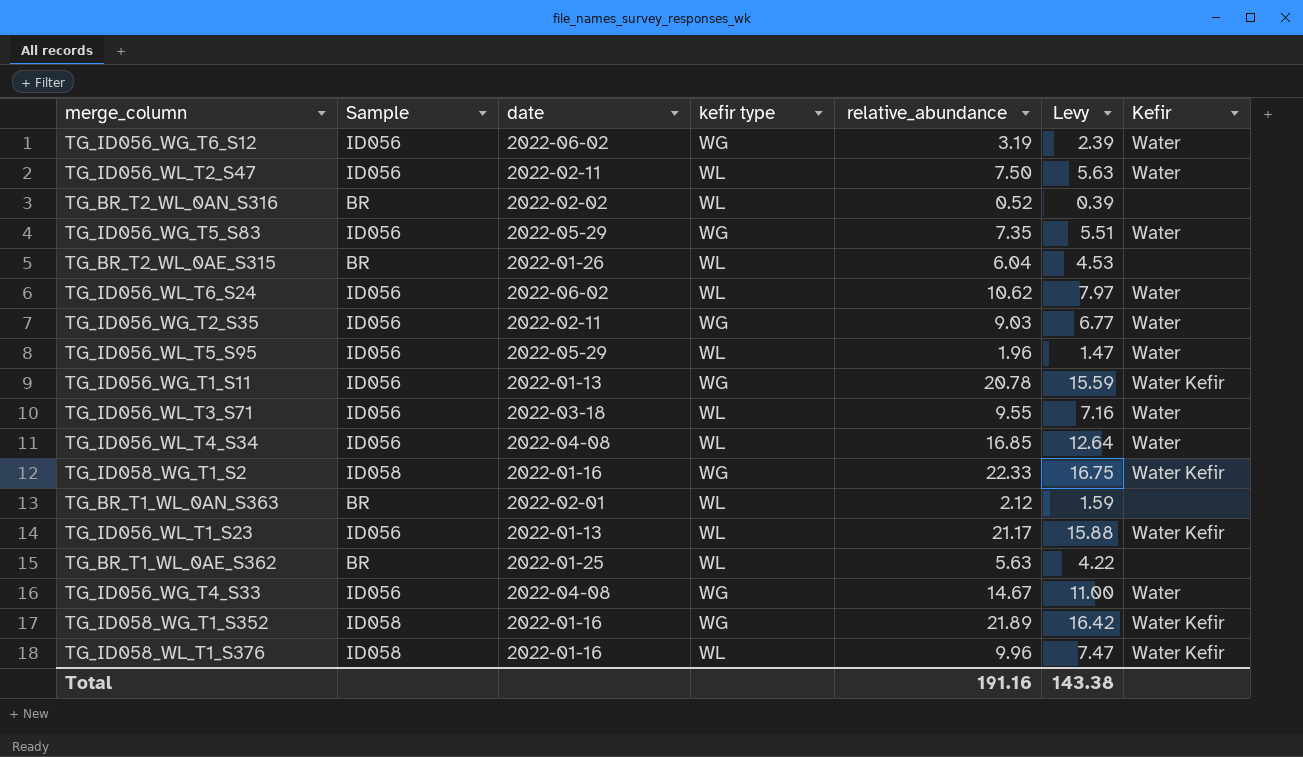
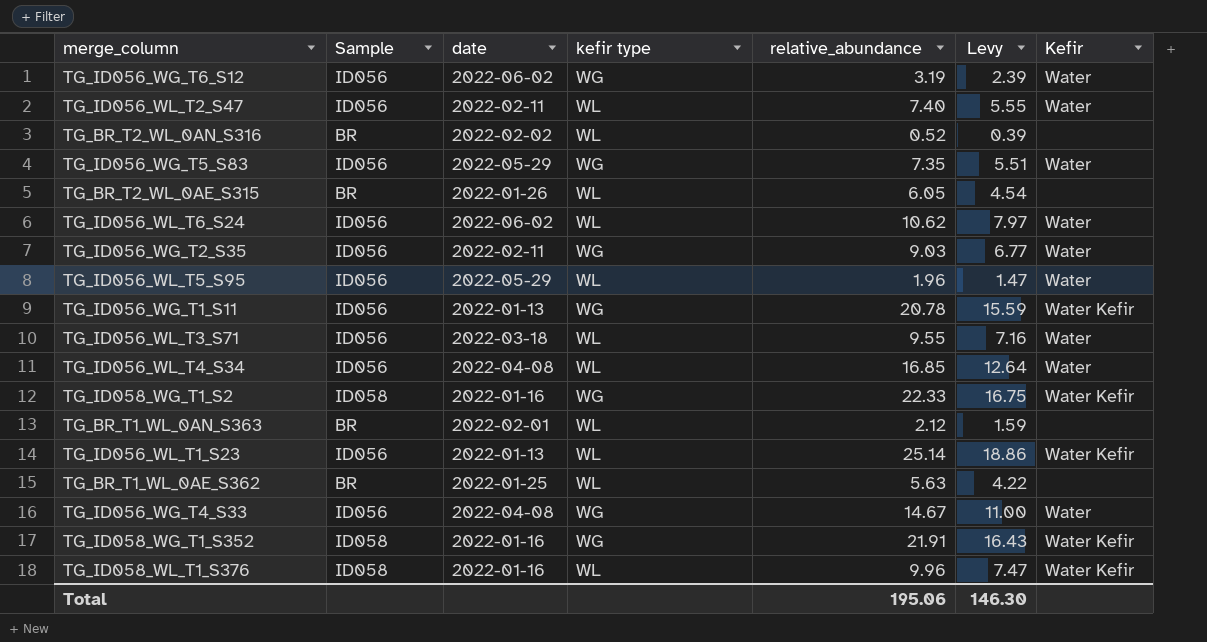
TG_ID056_WL_T2_S47 | relative_abundance: 7.50 -> 7.40
TG_ID056_WL_T2_S47 | Levy: 5.63 -> 5.55
TG_BR_T2_WL_0AE_S315 | relative_abundance: 6.04 -> 6.05
TG_BR_T2_WL_0AE_S315 | Levy: 4.53 -> 4.54
TG_ID056_WL_T1_S23 | relative_abundance: 21.17 -> 25.14
TG_ID056_WL_T1_S23 | Levy: 15.88 -> 18.86
TG_ID058_WG_T1_S352 | relative_abundance: 21.89 -> 21.91
TG_ID058_WG_T1_S352 | Levy: 16.42 -> 16.43
Total | relative_abundance: 191.16 -> 195.06
Total | Levy: 143.38 -> 146.30

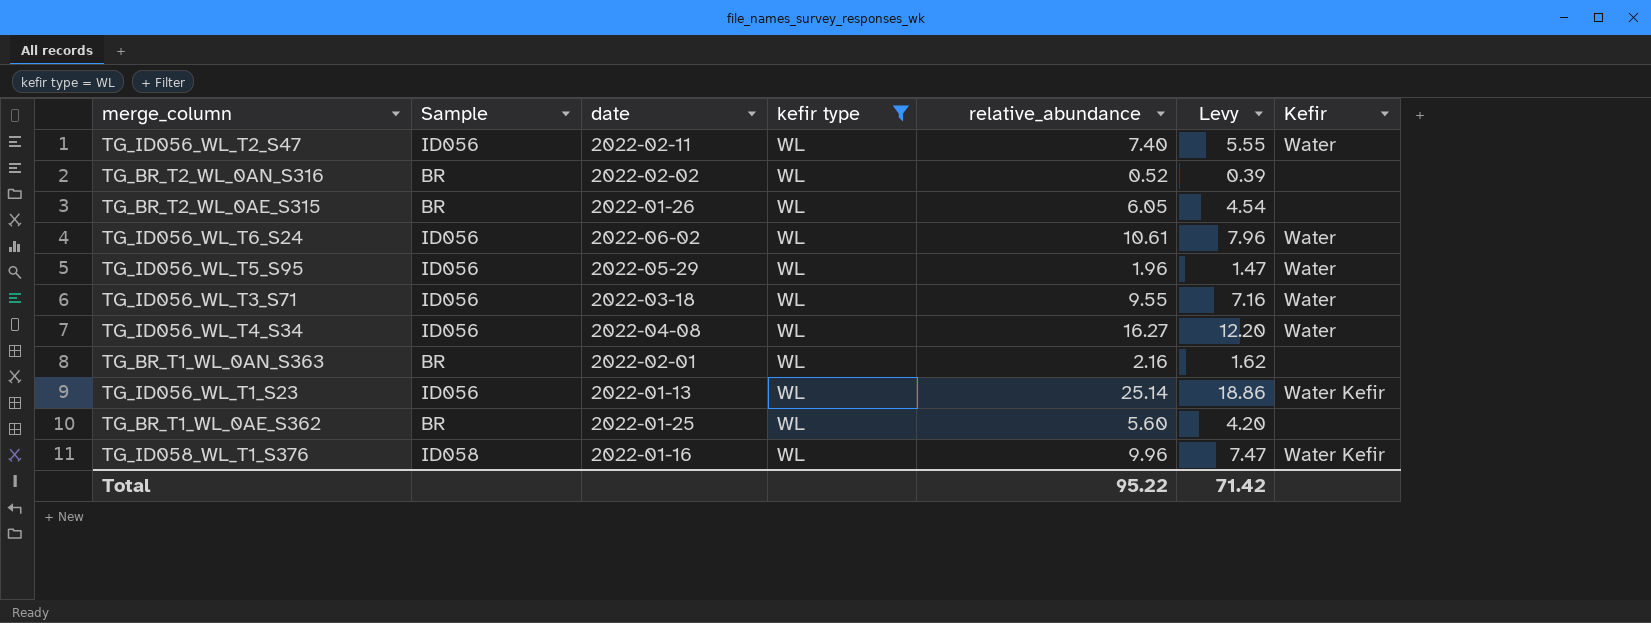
filter: none -> kefir type = WL
TG_ID056_WL_T6_S24 | relative_abundance: 10.62 -> 10.61
TG_ID056_WL_T6_S24 | Levy: 7.97 -> 7.96
TG_ID056_WL_T4_S34 | relative_abundance: 16.85 -> 16.27
TG_ID056_WL_T4_S34 | Levy: 12.64 -> 12.20
TG_BR_T1_WL_0AN_S363 | relative_abundance: 2.12 -> 2.16
TG_BR_T1_WL_0AN_S363 | Levy: 1.59 -> 1.62
TG_BR_T1_WL_0AE_S362 | relative_abundance: 5.63 -> 5.60
TG_BR_T1_WL_0AE_S362 | Levy: 4.22 -> 4.20
Total | relative_abundance: 195.06 -> 95.22
Total | Levy: 146.30 -> 71.42

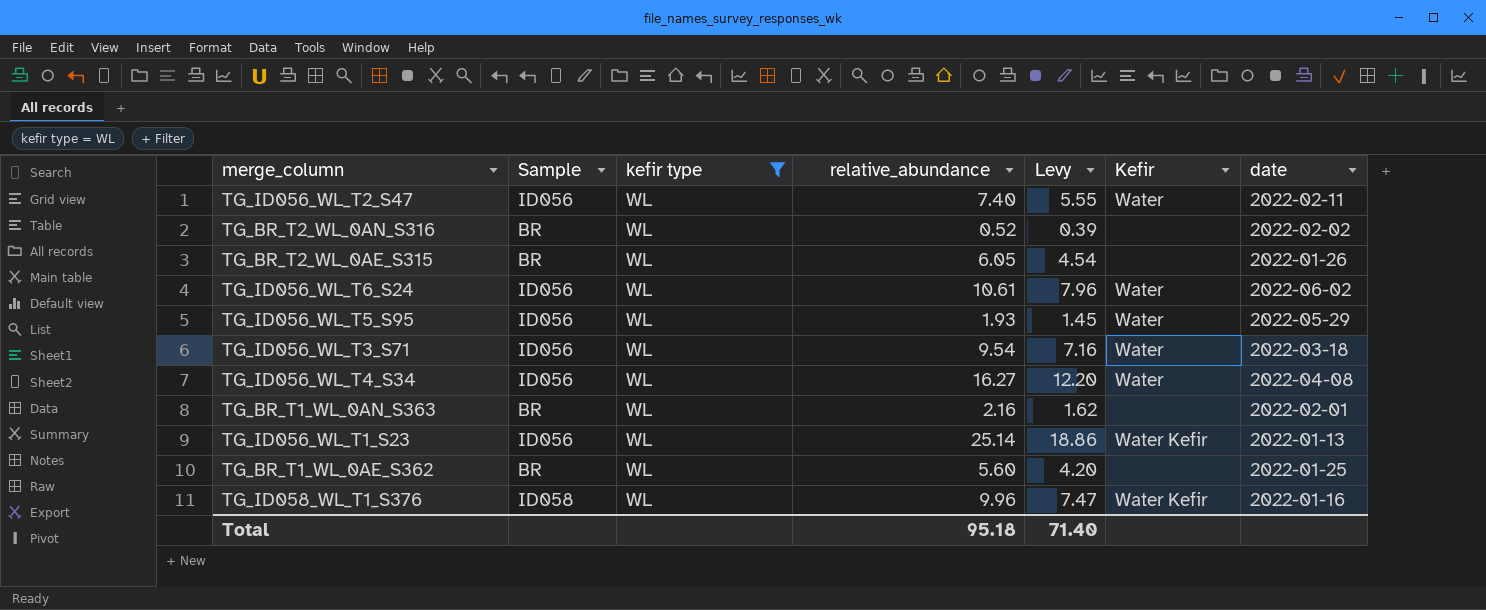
column date | position: 3 -> 7
TG_ID056_WL_T5_S95 | relative_abundance: 1.96 -> 1.93
TG_ID056_WL_T5_S95 | Levy: 1.47 -> 1.45
TG_ID056_WL_T3_S71 | relative_abundance: 9.55 -> 9.54
Total | relative_abundance: 95.22 -> 95.18
Total | Levy: 71.42 -> 71.40

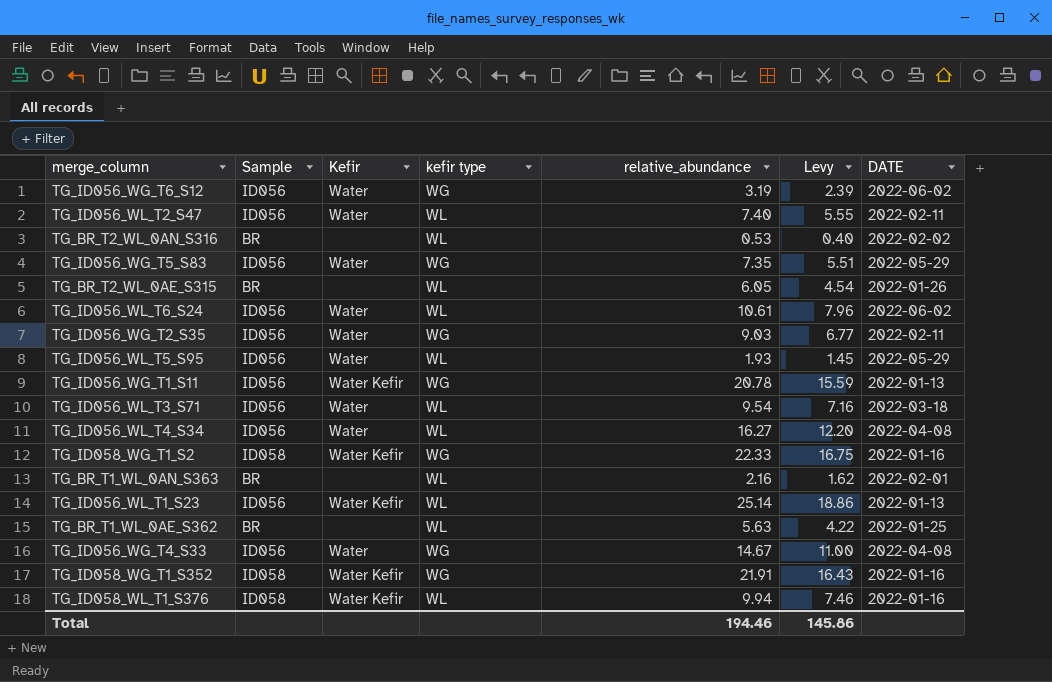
filter: kefir type = WL -> none
column Kefir | position: 6 -> 3
column name: date -> DATE
TG_BR_T2_WL_0AN_S316 | relative_abundance: 0.52 -> 0.53
TG_BR_T2_WL_0AN_S316 | Levy: 0.39 -> 0.40
TG_BR_T1_WL_0AE_S362 | relative_abundance: 5.60 -> 5.63
TG_BR_T1_WL_0AE_S362 | Levy: 4.20 -> 4.22
TG_ID058_WL_T1_S376 | relative_abundance: 9.96 -> 9.94
TG_ID058_WL_T1_S376 | Levy: 7.47 -> 7.46
Total | relative_abundance: 95.18 -> 194.46
Total | Levy: 71.40 -> 145.86

